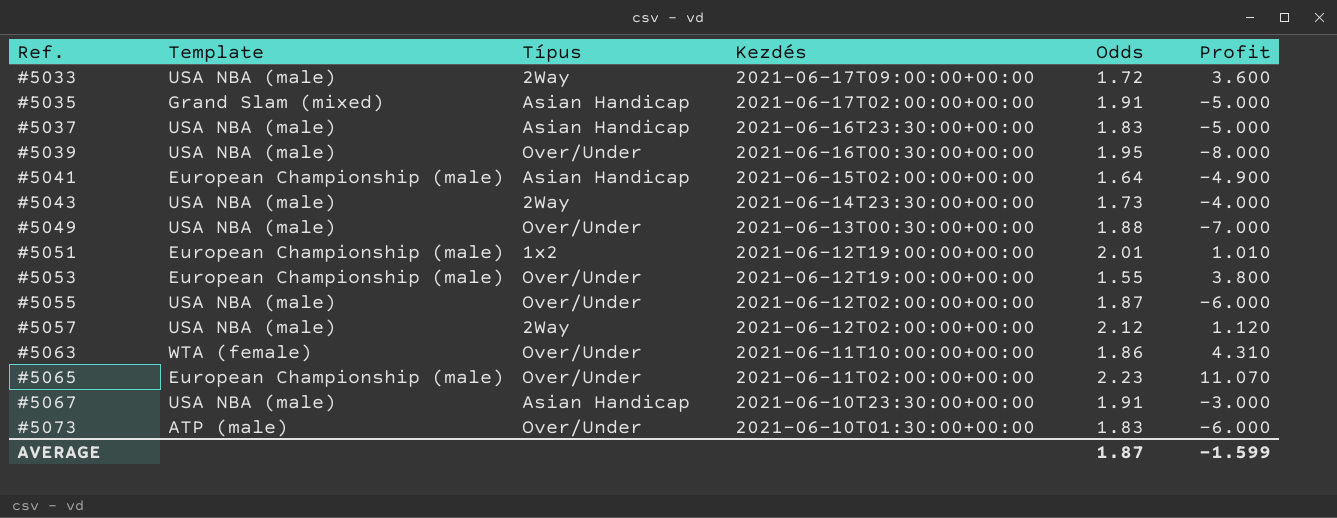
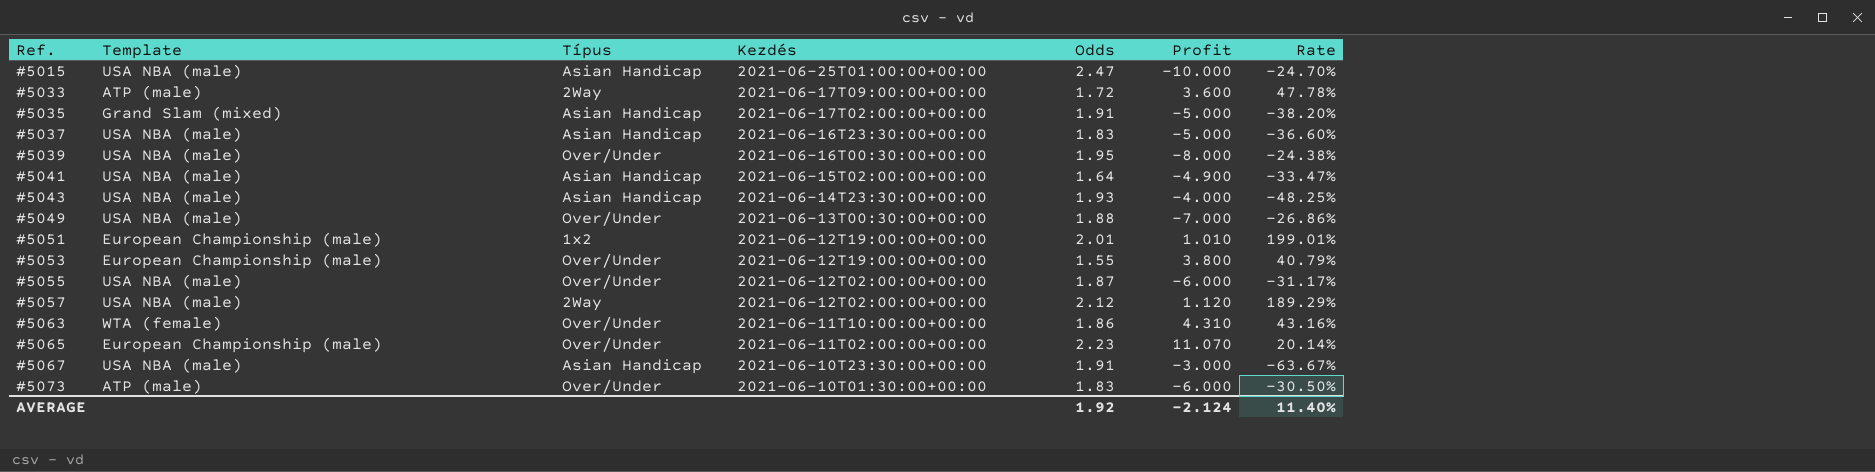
column Rate | formula: none -> [Odds] / [Profit]
row #5015: none -> USA NBA (male) | Asian Handicap | 2021-06-25T01:00:00+00:00 | 2.47 | -10.000 | -24.70%
#5033 | Template: USA NBA (male) -> ATP (male)
#5041 | Template: European Championship (male) -> USA NBA (male)
#5043 | Típus: 2Way -> Asian Handicap
#5043 | Odds: 1.73 -> 1.93
AVERAGE | Odds: 1.87 -> 1.92
AVERAGE | Profit: -1.599 -> -2.124

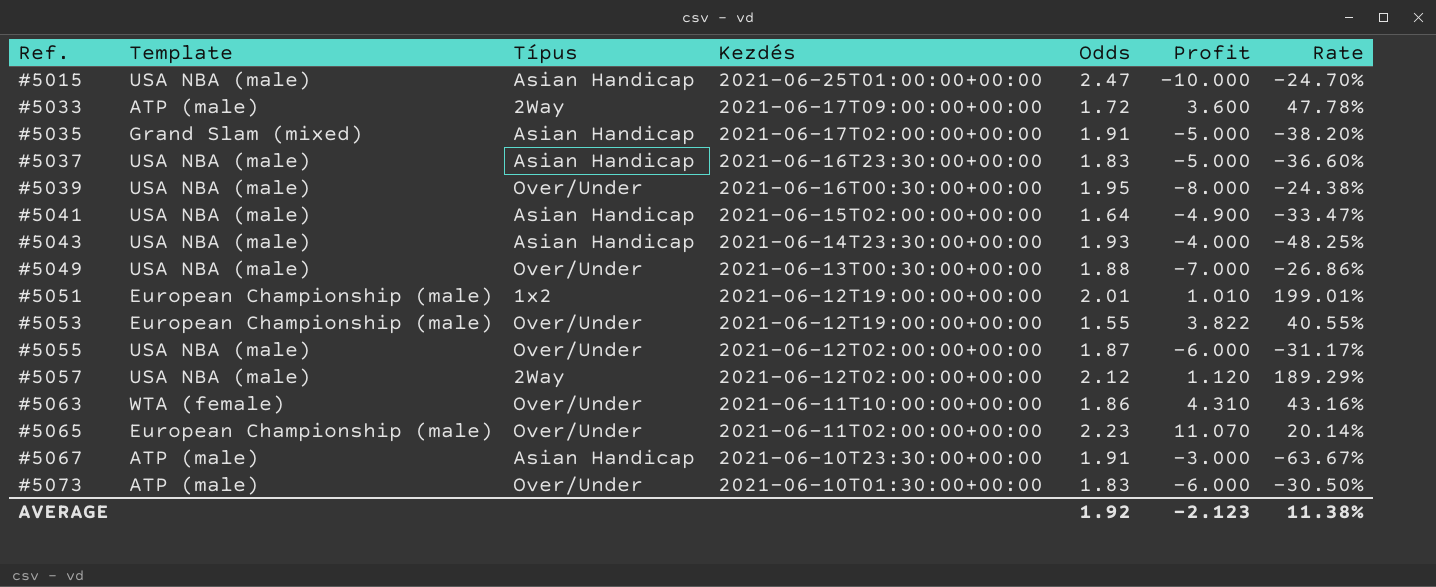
#5053 | Profit: 3.800 -> 3.822
#5053 | Rate: 40.79% -> 40.55%
#5067 | Template: USA NBA (male) -> ATP (male)
AVERAGE | Profit: -2.124 -> -2.123
AVERAGE | Rate: 11.40% -> 11.38%

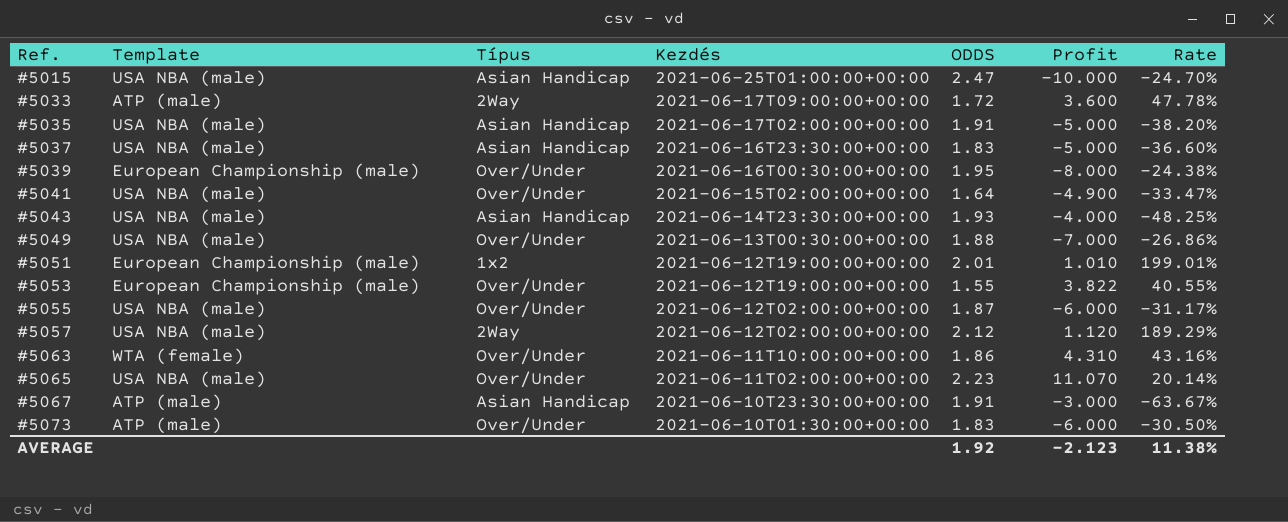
column name: Odds -> ODDS
#5035 | Template: Grand Slam (mixed) -> USA NBA (male)
#5039 | Template: USA NBA (male) -> European Championship (male)
#5041 | Típus: Asian Handicap -> Over/Under
#5065 | Template: European Championship (male) -> USA NBA (male)

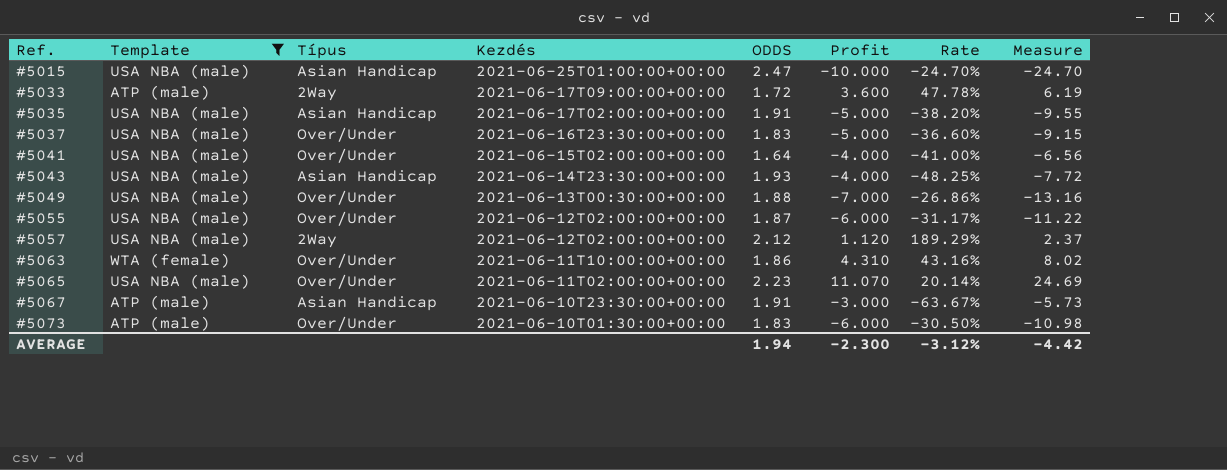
filter: none -> Template != European Championship (male)
column Measure | formula: none -> [ODDS] * [Profit]
#5037 | Típus: Asian Handicap -> Over/Under
#5041 | Profit: -4.900 -> -4.000
#5041 | Rate: -33.47% -> -41.00%
AVERAGE | ODDS: 1.92 -> 1.94
AVERAGE | Profit: -2.123 -> -2.300
AVERAGE | Rate: 11.38% -> -3.12%

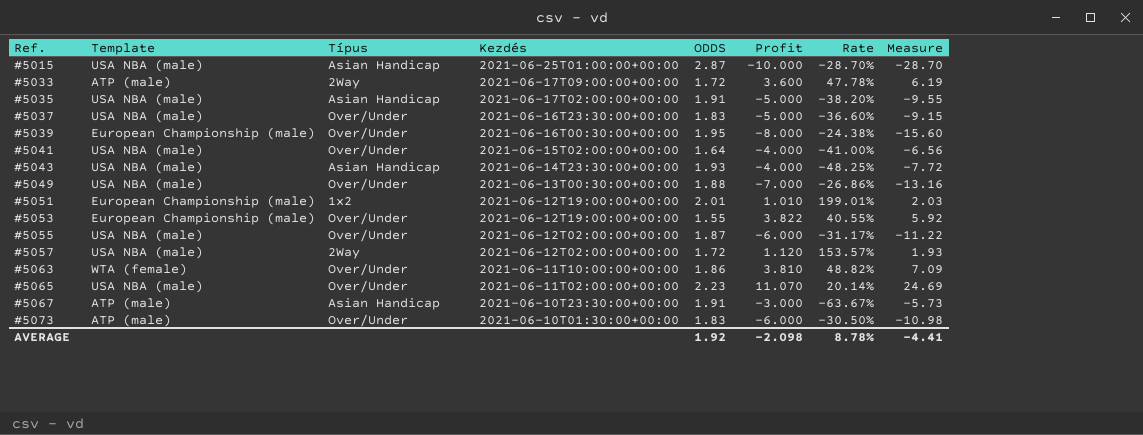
filter: Template != European Championship (male) -> none
#5015 | ODDS: 2.47 -> 2.87
#5015 | Rate: -24.70% -> -28.70%
#5015 | Measure: -24.70 -> -28.70
#5057 | ODDS: 2.12 -> 1.72
#5057 | Rate: 189.29% -> 153.57%
#5057 | Measure: 2.37 -> 1.93
#5063 | Profit: 4.310 -> 3.810
#5063 | Rate: 43.16% -> 48.82%
#5063 | Measure: 8.02 -> 7.09
AVERAGE | ODDS: 1.94 -> 1.92
AVERAGE | Profit: -2.300 -> -2.098
AVERAGE | Rate: -3.12% -> 8.78%
AVERAGE | Measure: -4.42 -> -4.41

